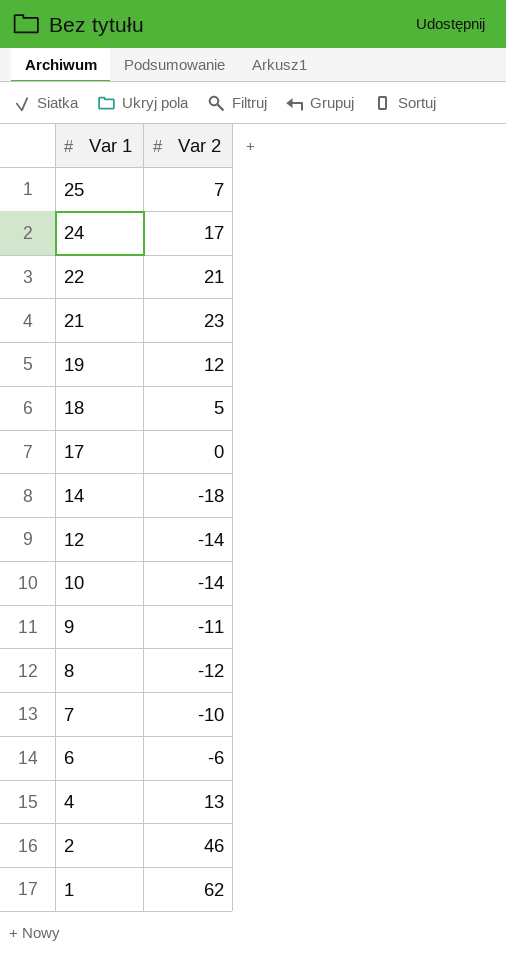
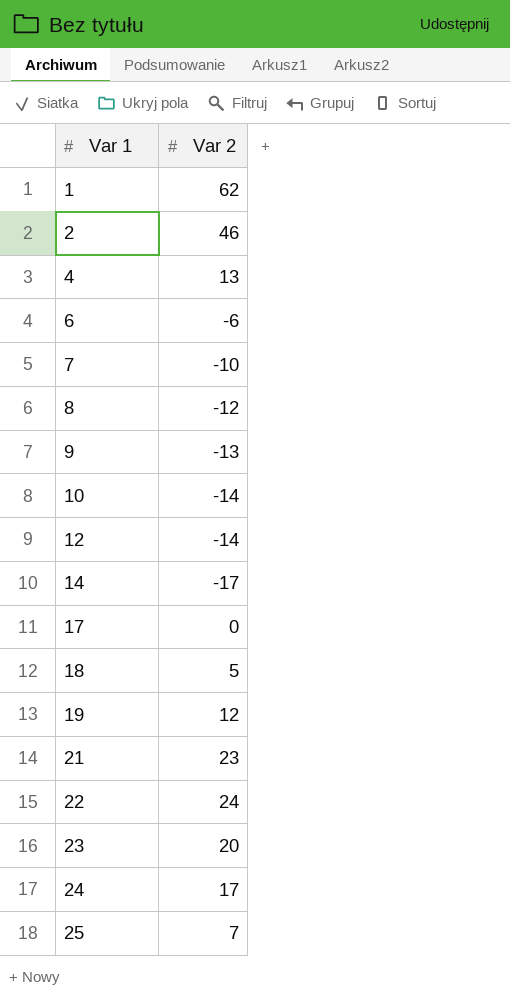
row order: Var 1 descending -> Var 1 ascending
9 | Var 2: -11 -> -13
14 | Var 2: -18 -> -17
22 | Var 2: 21 -> 24
row 23: none -> 20

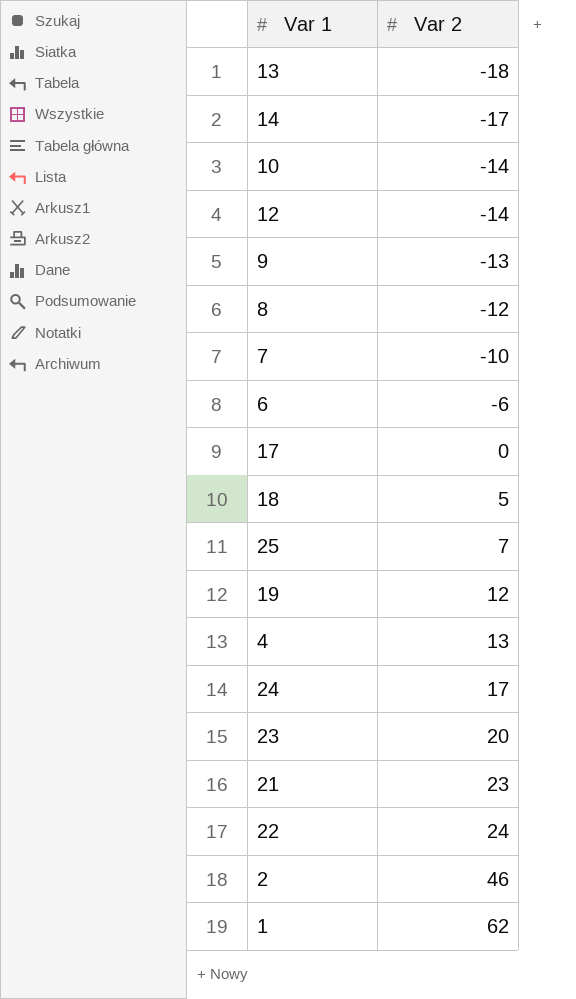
row order: Var 1 ascending -> Var 2 ascending
row 13: none -> -18

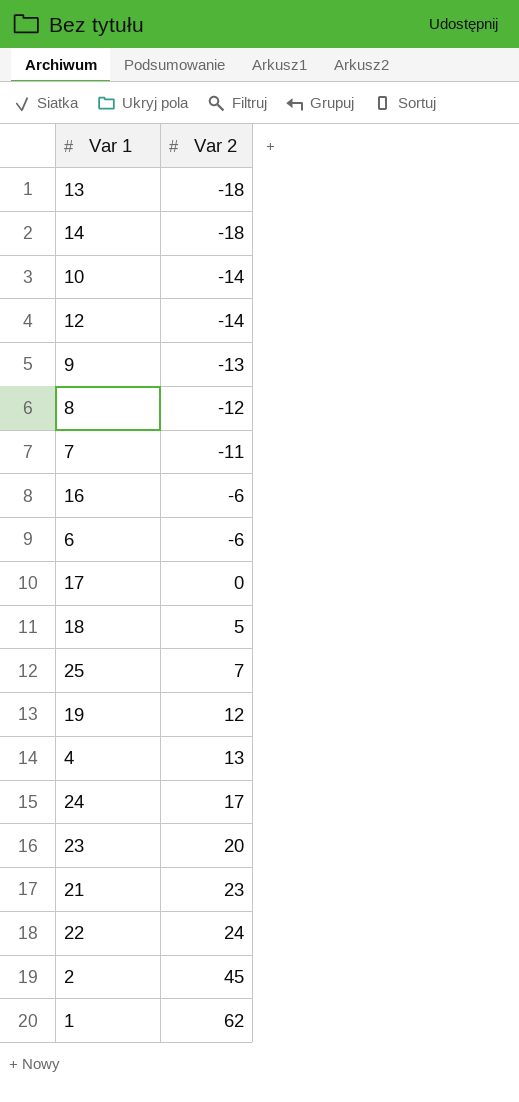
14 | Var 2: -17 -> -18
7 | Var 2: -10 -> -11
row 16: none -> -6
2 | Var 2: 46 -> 45

